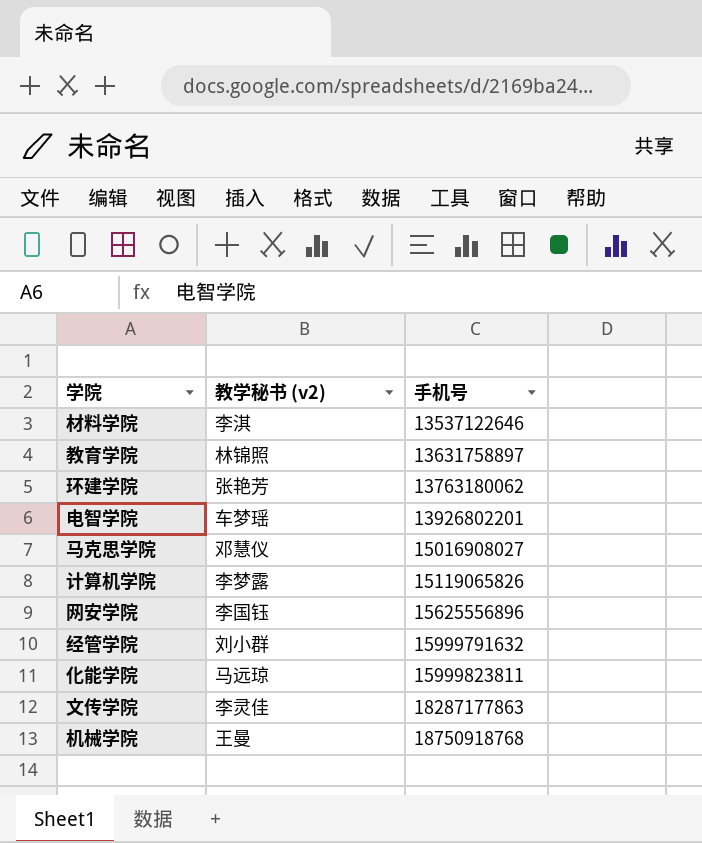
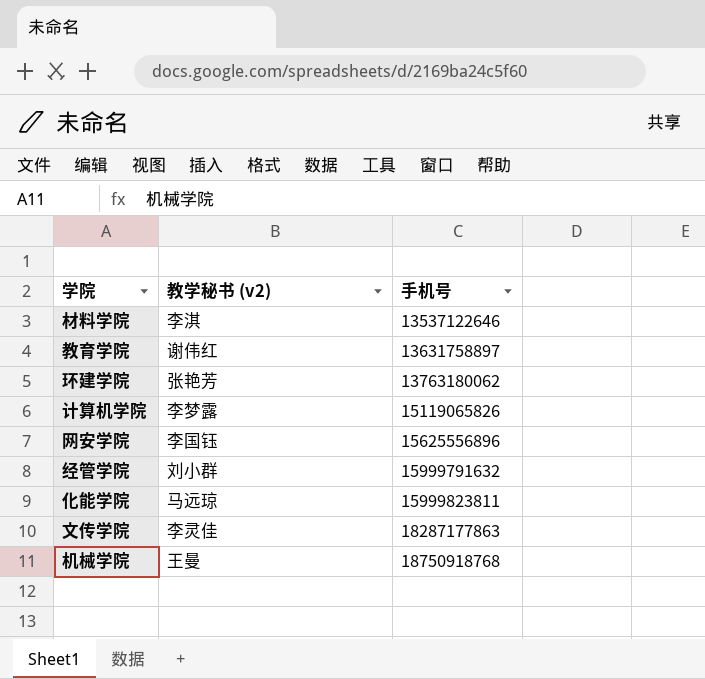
row 电智学院: 车梦瑶 | 13926802201 -> none
row 马克思学院: 邓慧仪 | 15016908027 -> none
教育学院 | 教学秘书 (v2): 林锦照 -> 谢伟红

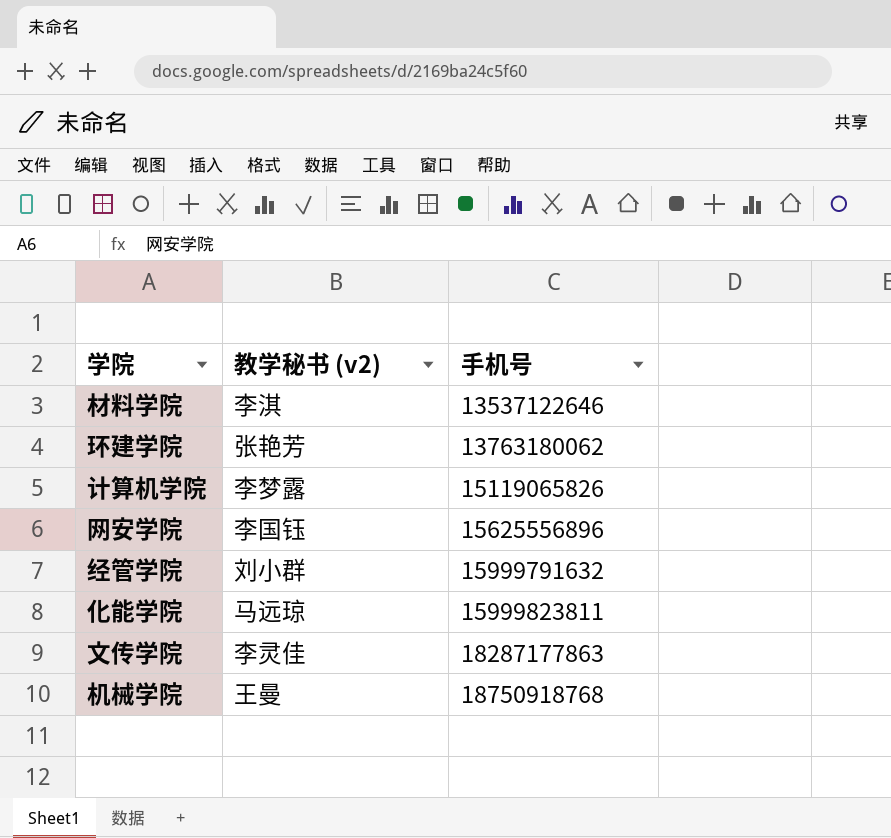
row 教育学院: 谢伟红 | 13631758897 -> none

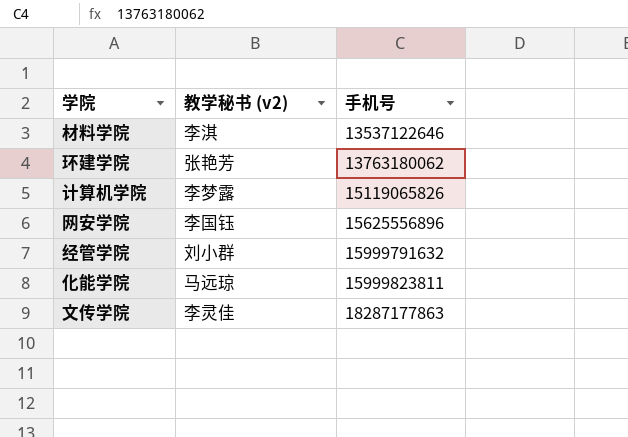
row 机械学院: 王曼 | 18750918768 -> none

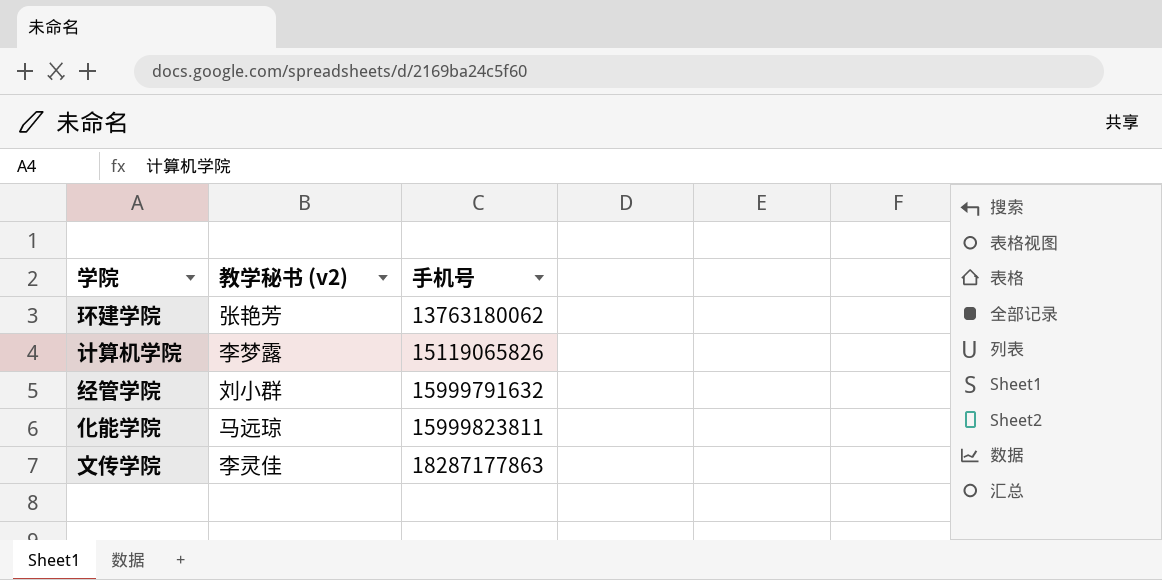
row 材料学院: 李淇 | 13537122646 -> none
row 网安学院: 李国钰 | 15625556896 -> none

